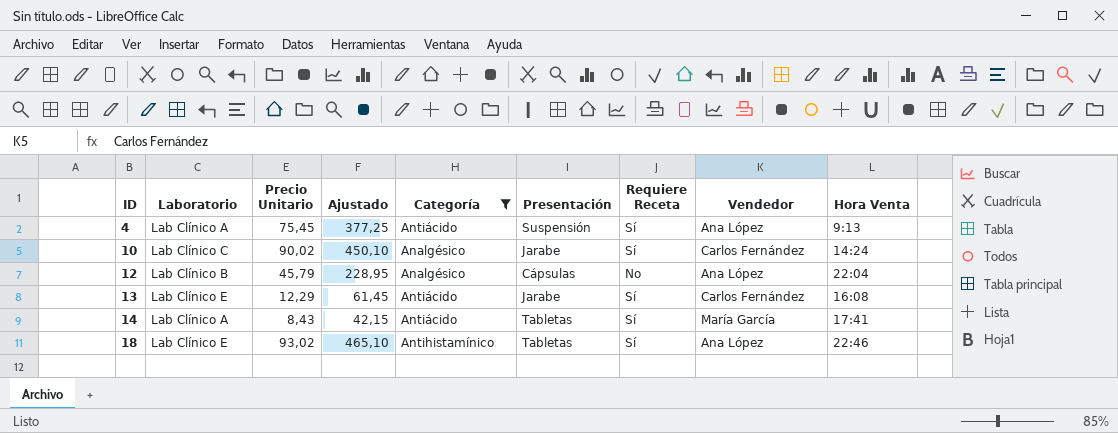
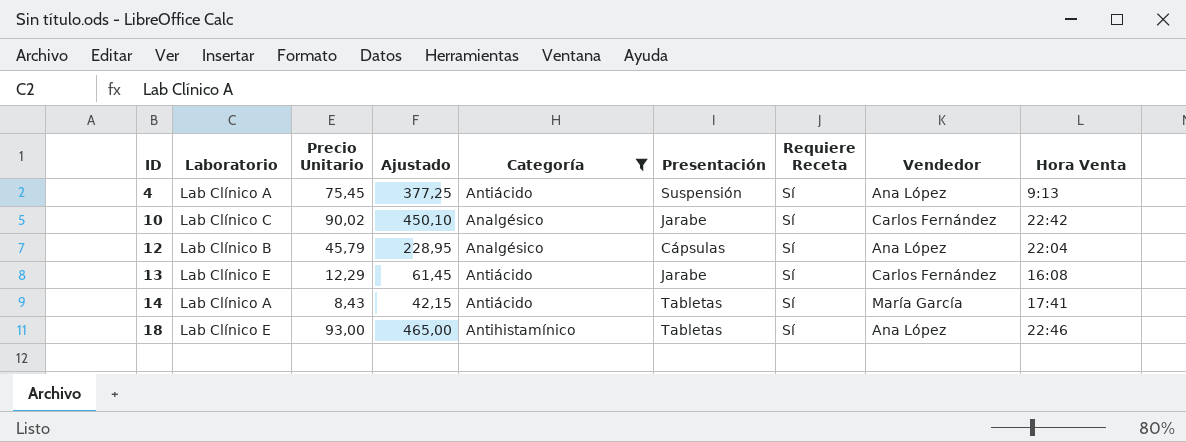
10 | Hora Venta: 14:24 -> 22:42
12 | Requiere Receta: No -> Sí
18 | Precio Unitario: 93,02 -> 93,00
18 | Ajustado: 465,10 -> 465,00

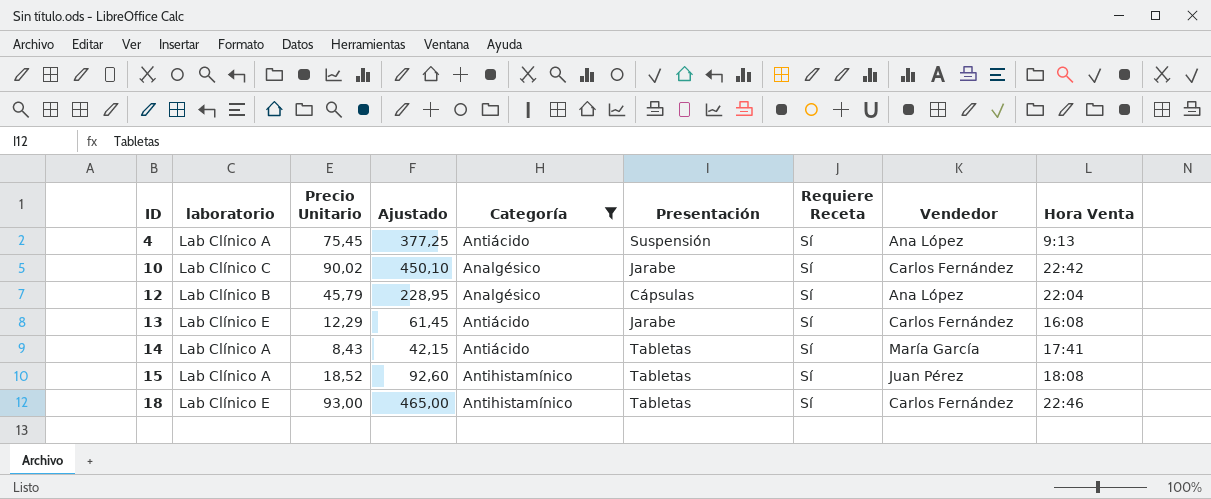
column name: Laboratorio -> laboratorio
row 15: none -> Lab Clínico A | 18,52 | 92,60 | Antihistamínico | Tabletas | Sí | Juan Pérez | 18:08
18 | Vendedor: Ana López -> Carlos Fernández

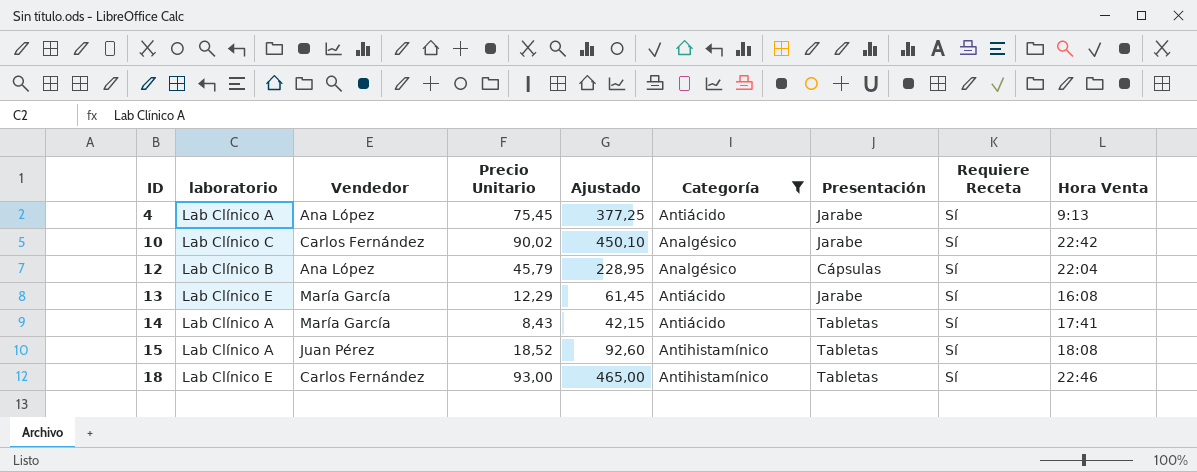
column Vendedor | position: 8 -> 3
4 | Presentación: Suspensión -> Jarabe
13 | Vendedor: Carlos Fernández -> María García

